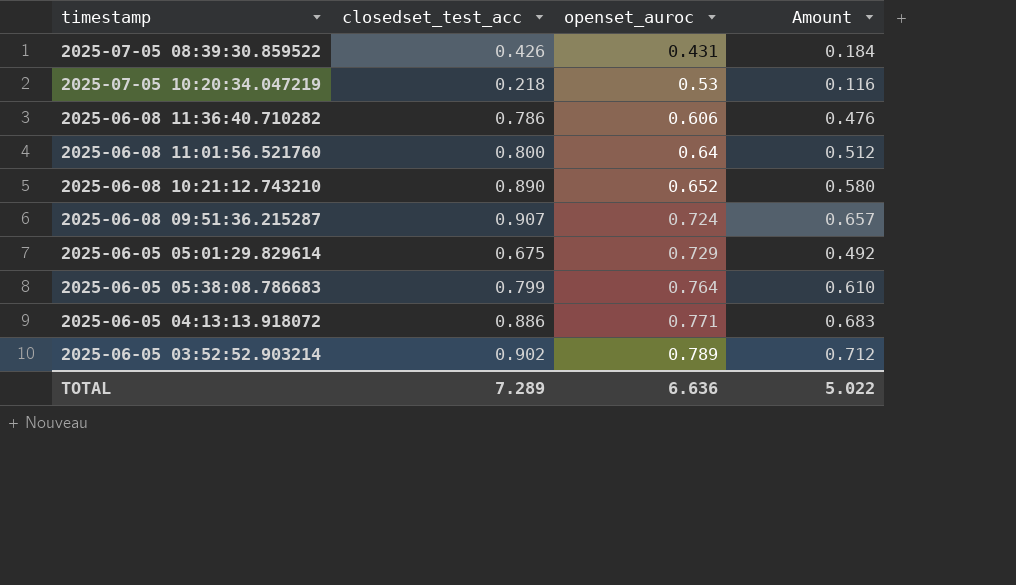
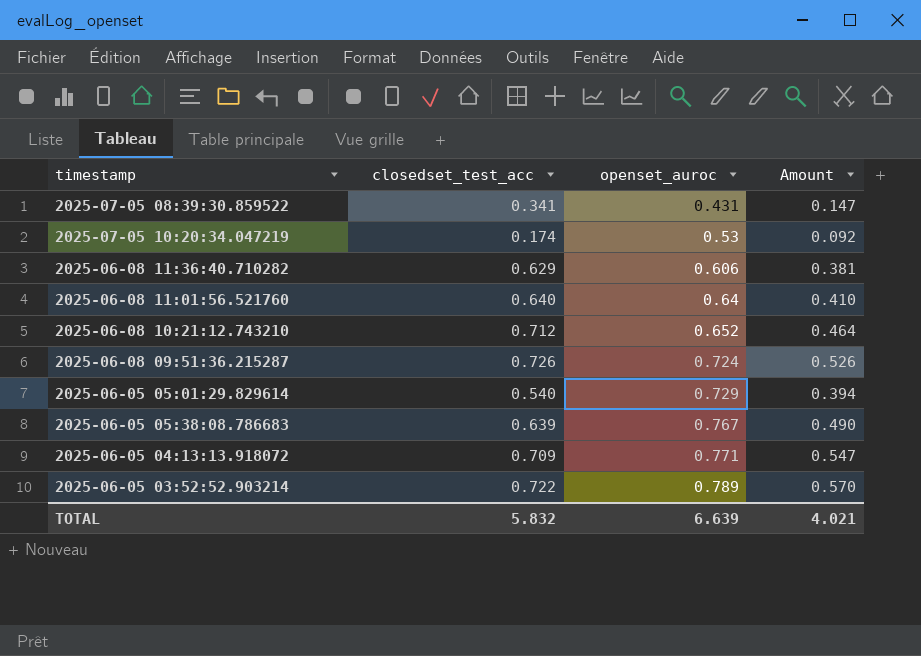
2025-07-05 08:39:30.859522 | closedset_test_acc: 0.426 -> 0.341
2025-07-05 08:39:30.859522 | Amount: 0.184 -> 0.147
2025-07-05 10:20:34.047219 | closedset_test_acc: 0.218 -> 0.174
2025-07-05 10:20:34.047219 | Amount: 0.116 -> 0.092
2025-06-08 11:36:40.710282 | closedset_test_acc: 0.786 -> 0.629
2025-06-08 11:36:40.710282 | Amount: 0.476 -> 0.381
2025-06-08 11:01:56.521760 | closedset_test_acc: 0.800 -> 0.640
2025-06-08 11:01:56.521760 | Amount: 0.512 -> 0.410
2025-06-08 10:21:12.743210 | closedset_test_acc: 0.890 -> 0.712
2025-06-08 10:21:12.743210 | Amount: 0.580 -> 0.464
2025-06-08 09:51:36.215287 | closedset_test_acc: 0.907 -> 0.726
2025-06-08 09:51:36.215287 | Amount: 0.657 -> 0.526
2025-06-05 05:01:29.829614 | closedset_test_acc: 0.675 -> 0.540
2025-06-05 05:01:29.829614 | Amount: 0.492 -> 0.394
2025-06-05 05:38:08.786683 | closedset_test_acc: 0.799 -> 0.639
2025-06-05 05:38:08.786683 | openset_auroc: 0.764 -> 0.767
2025-06-05 05:38:08.786683 | Amount: 0.610 -> 0.490
2025-06-05 04:13:13.918072 | closedset_test_acc: 0.886 -> 0.709
2025-06-05 04:13:13.918072 | Amount: 0.683 -> 0.547
2025-06-05 03:52:52.903214 | closedset_test_acc: 0.902 -> 0.722
2025-06-05 03:52:52.903214 | Amount: 0.712 -> 0.570
TOTAL | closedset_test_acc: 7.289 -> 5.832
TOTAL | openset_auroc: 6.636 -> 6.639
TOTAL | Amount: 5.022 -> 4.021

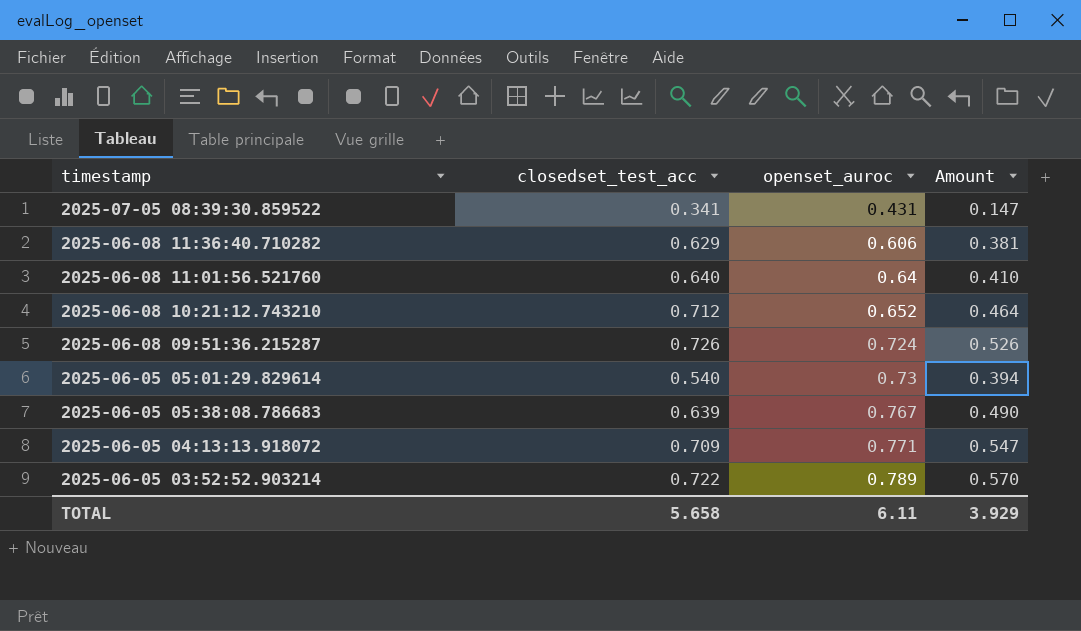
row 2025-07-05 10:20:34.047219: 0.174 | 0.53 | 0.092 -> none
2025-06-05 05:01:29.829614 | openset_auroc: 0.729 -> 0.73
TOTAL | closedset_test_acc: 5.832 -> 5.658
TOTAL | openset_auroc: 6.639 -> 6.11
TOTAL | Amount: 4.021 -> 3.929

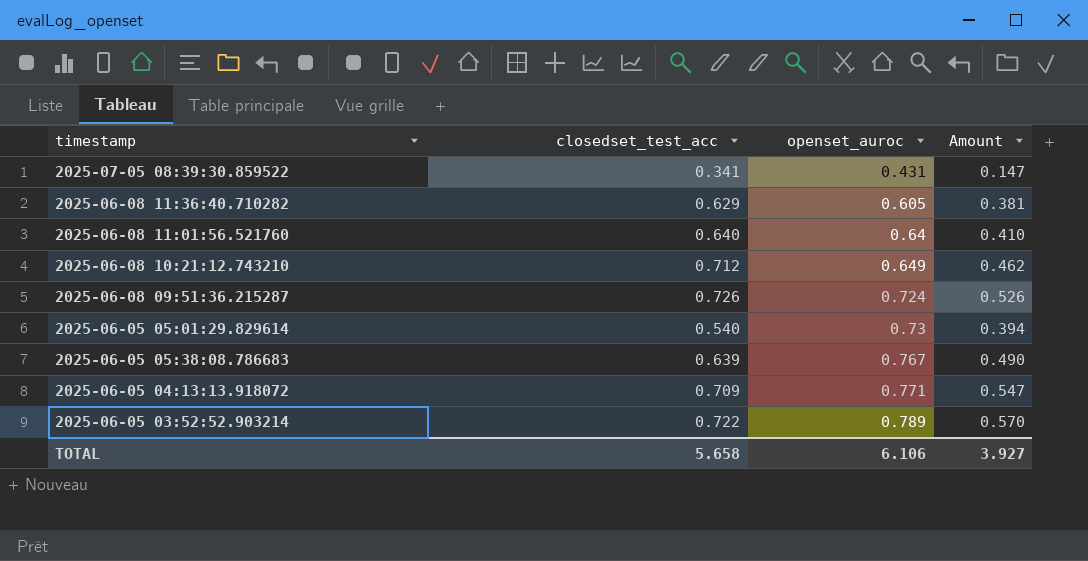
2025-06-08 11:36:40.710282 | openset_auroc: 0.606 -> 0.605
2025-06-08 10:21:12.743210 | openset_auroc: 0.652 -> 0.649
2025-06-08 10:21:12.743210 | Amount: 0.464 -> 0.462
TOTAL | openset_auroc: 6.11 -> 6.106
TOTAL | Amount: 3.929 -> 3.927

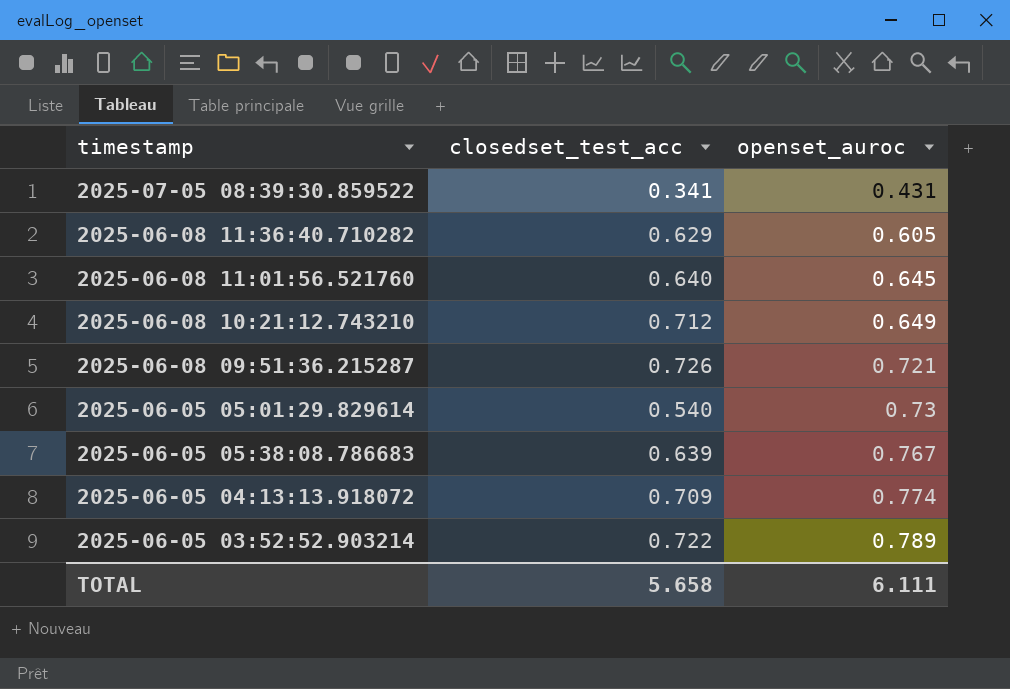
column Amount | formula: [closedset_test_acc] * [openset_auroc] -> none
2025-06-08 11:01:56.521760 | openset_auroc: 0.64 -> 0.645
2025-06-08 09:51:36.215287 | openset_auroc: 0.724 -> 0.721
2025-06-05 04:13:13.918072 | openset_auroc: 0.771 -> 0.774
TOTAL | openset_auroc: 6.106 -> 6.111

